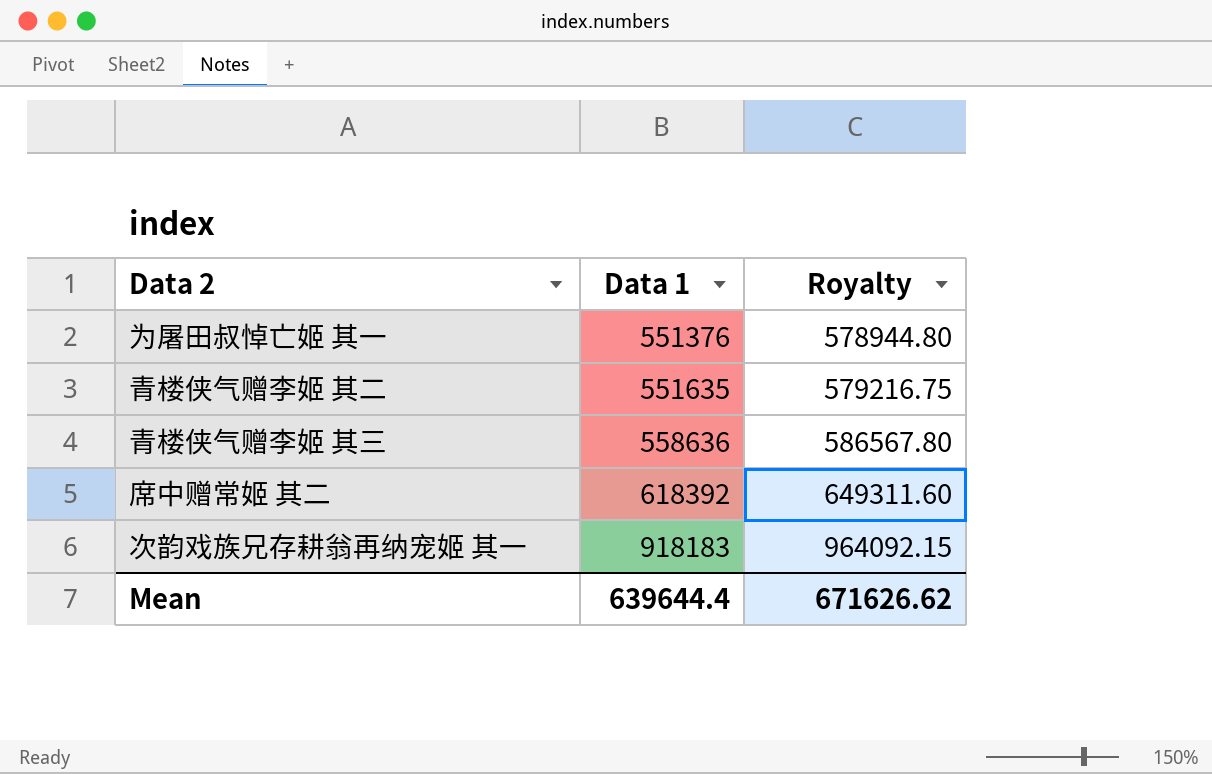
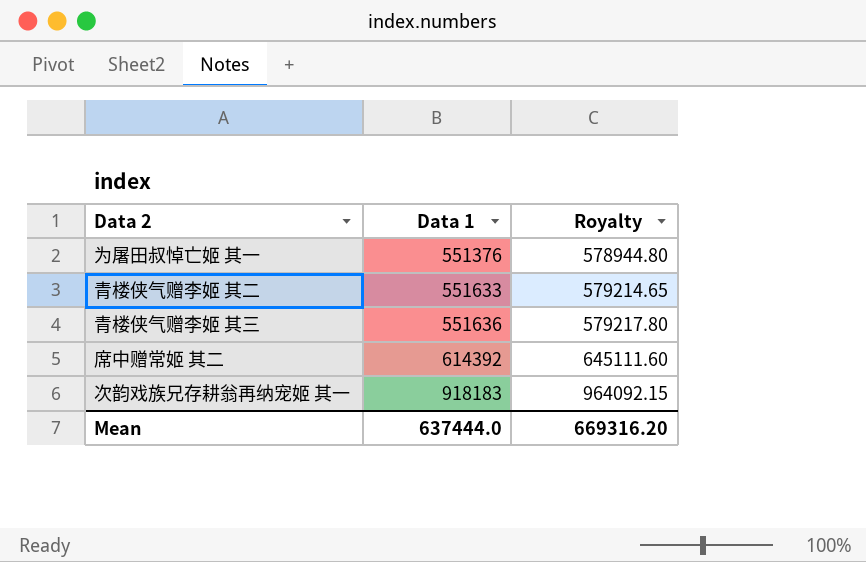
青楼侠气赠李姬 其二 | Data 1: 551635 -> 551633
青楼侠气赠李姬 其二 | Royalty: 579216.75 -> 579214.65
青楼侠气赠李姬 其三 | Data 1: 558636 -> 551636
青楼侠气赠李姬 其三 | Royalty: 586567.80 -> 579217.80
席中赠常姬 其二 | Data 1: 618392 -> 614392
席中赠常姬 其二 | Royalty: 649311.60 -> 645111.60
Mean | Data 1: 639644.4 -> 637444.0
Mean | Royalty: 671626.62 -> 669316.20

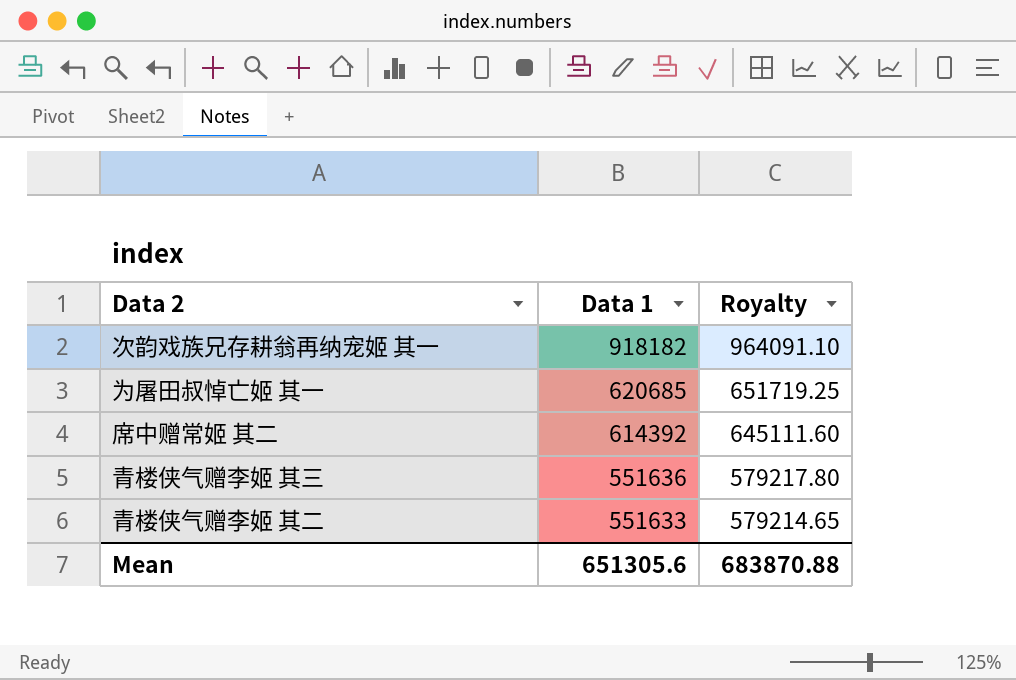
row order: Data 1 ascending -> Data 1 descending
次韵戏族兄存耕翁再纳宠姬 其一 | Data 1: 918183 -> 918182
次韵戏族兄存耕翁再纳宠姬 其一 | Royalty: 964092.15 -> 964091.10
为屠田叔悼亡姬 其一 | Data 1: 551376 -> 620685
为屠田叔悼亡姬 其一 | Royalty: 578944.80 -> 651719.25
Mean | Data 1: 637444.0 -> 651305.6
Mean | Royalty: 669316.20 -> 683870.88

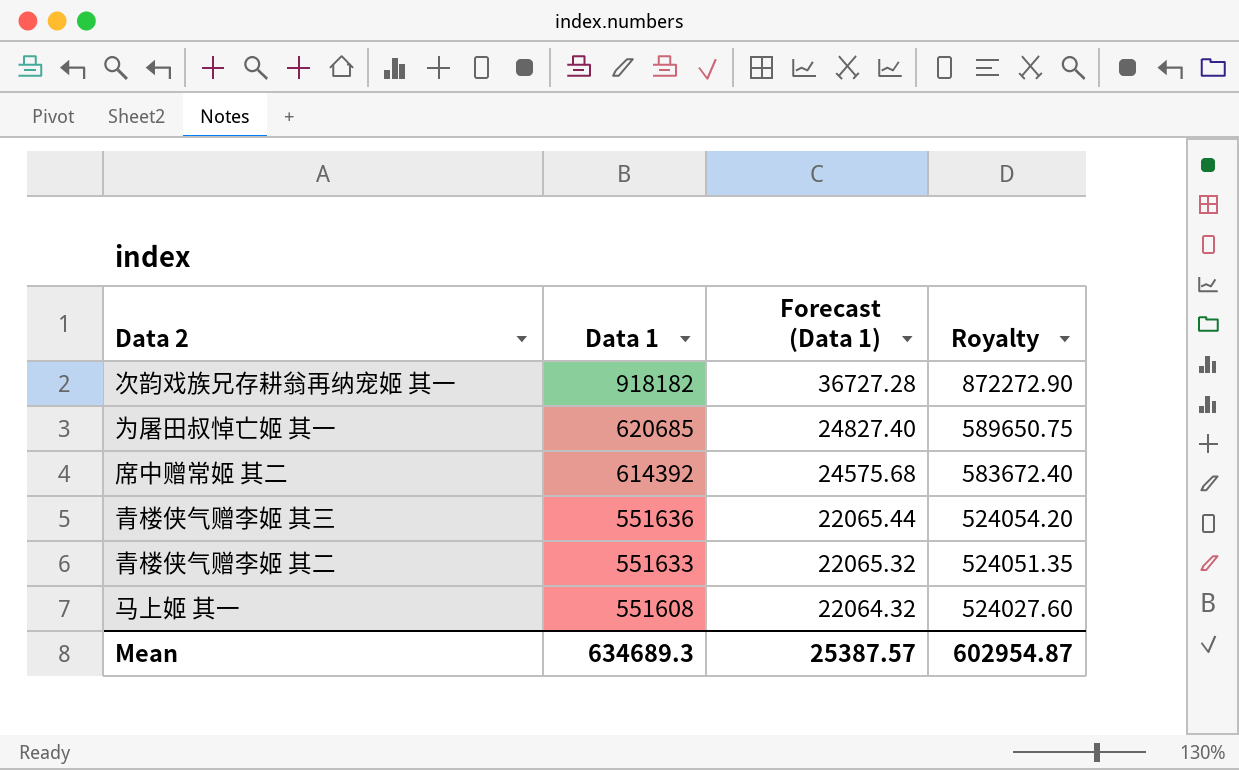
column Forecast (Data 1) | formula: none -> [Data 1] * 0.04
column Royalty | formula: [Data 1] * 1.05 -> [Data 1] * 0.95
row 马上姬 其一: none -> 551608 | 22064.32 | 524027.60
Mean | Data 1: 651305.6 -> 634689.3
Mean | Royalty: 683870.88 -> 602954.87

